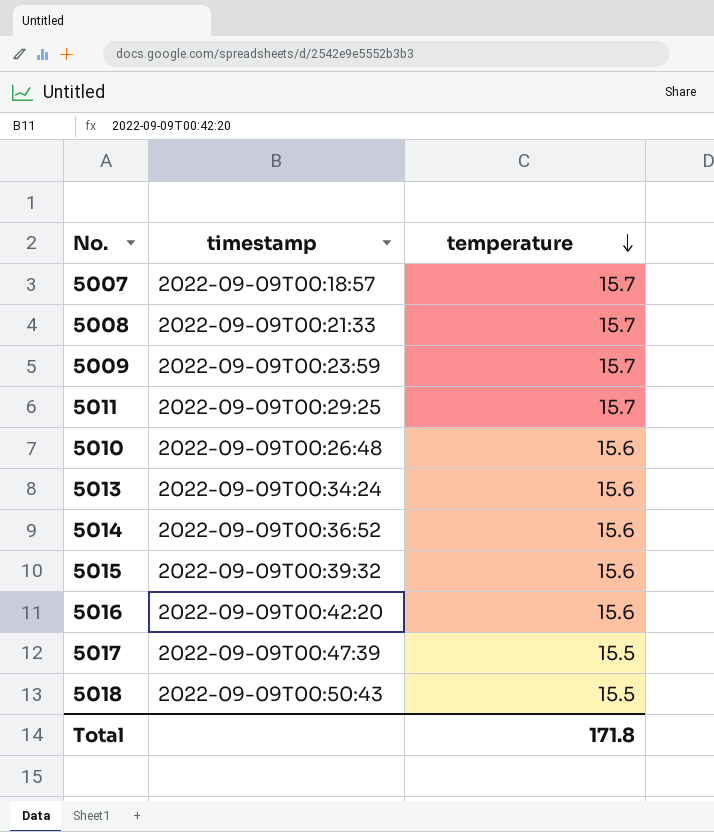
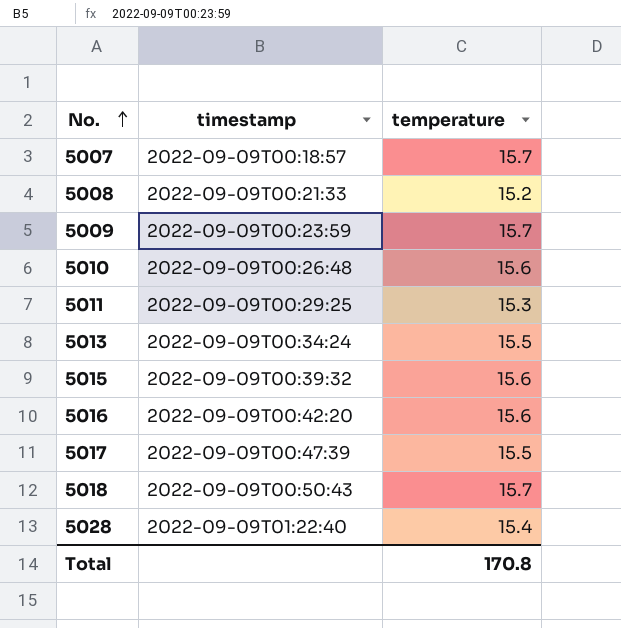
row order: temperature descending -> No. ascending
row 5014: 2022-09-09T00:36:52 | 15.6 -> none
5008 | temperature: 15.7 -> 15.2
5011 | temperature: 15.7 -> 15.3
5013 | temperature: 15.6 -> 15.5
5018 | temperature: 15.5 -> 15.7
row 5028: none -> 2022-09-09T01:22:40 | 15.4
Total | temperature: 171.8 -> 170.8

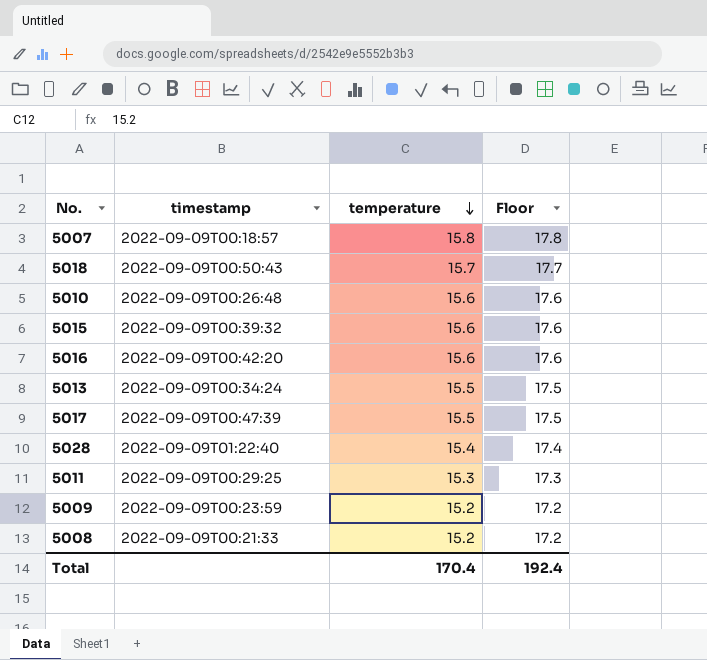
row order: No. ascending -> temperature descending
column Floor | formula: none -> [temperature] + 2
5007 | temperature: 15.7 -> 15.8
5009 | temperature: 15.7 -> 15.2
Total | temperature: 170.8 -> 170.4

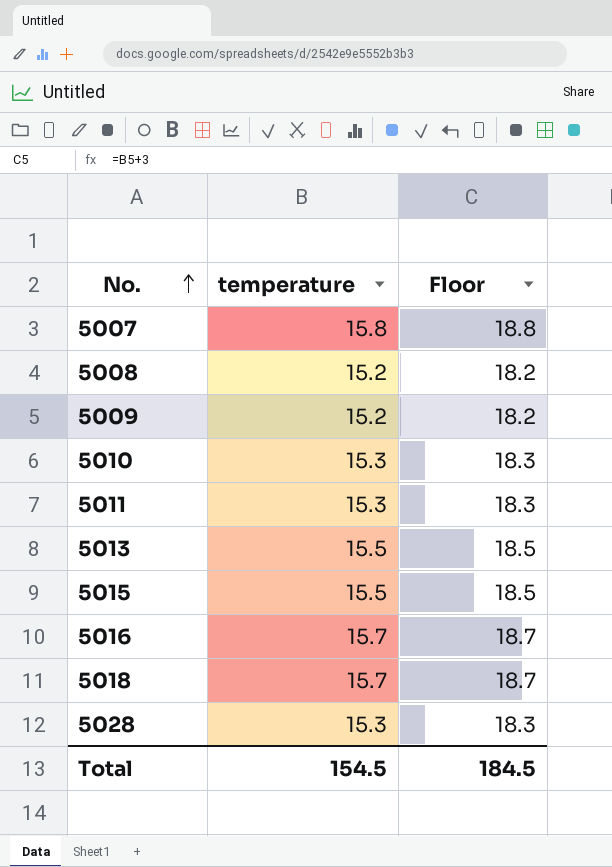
row order: temperature descending -> No. ascending
column timestamp | position: 2 -> none
column Floor | formula: [temperature] + 2 -> [temperature] + 3
row 5017: 2022-09-09T00:47:39 | 15.5 | 17.5 -> none
5010 | temperature: 15.6 -> 15.3
5015 | temperature: 15.6 -> 15.5
5016 | temperature: 15.6 -> 15.7
5028 | temperature: 15.4 -> 15.3
Total | temperature: 170.4 -> 154.5
Total | Floor: 192.4 -> 184.5

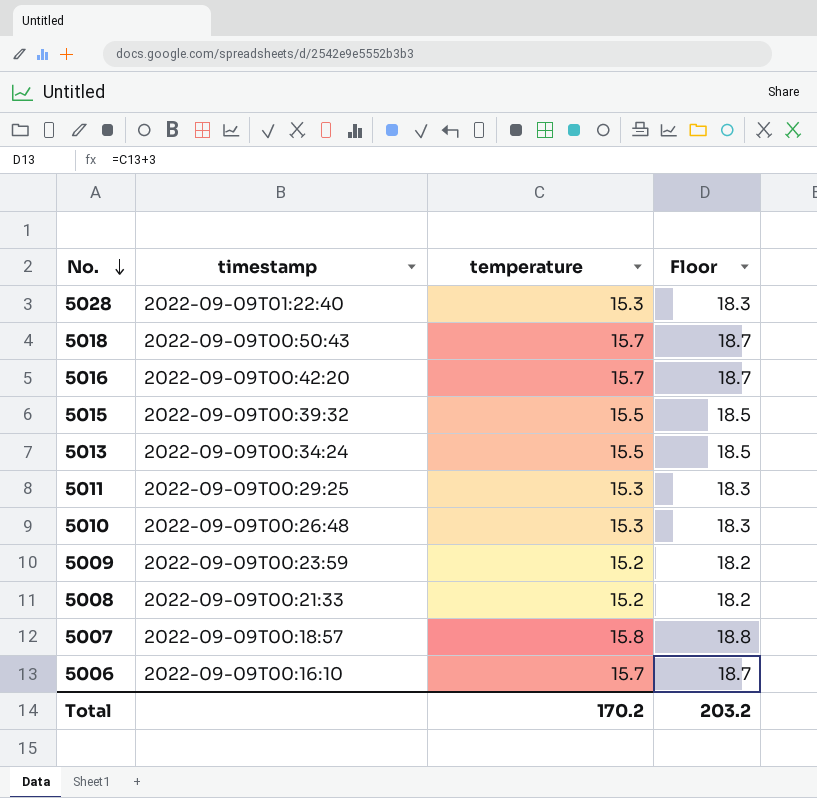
row order: No. ascending -> No. descending
column timestamp | position: none -> 2
row 5006: none -> 2022-09-09T00:16:10 | 15.7 | 18.7
Total | temperature: 154.5 -> 170.2
Total | Floor: 184.5 -> 203.2

